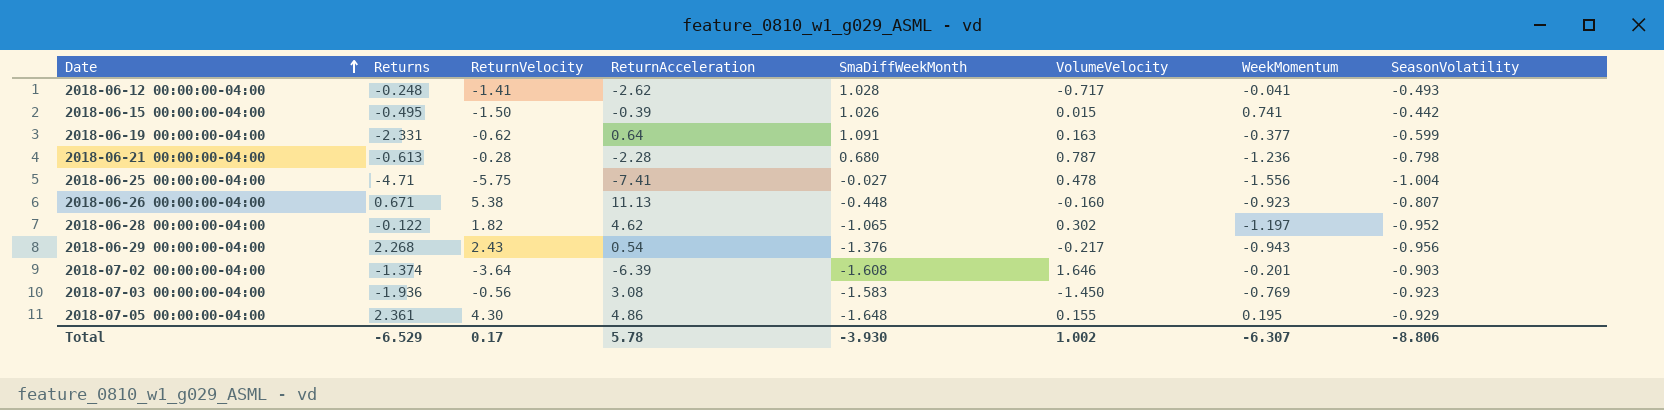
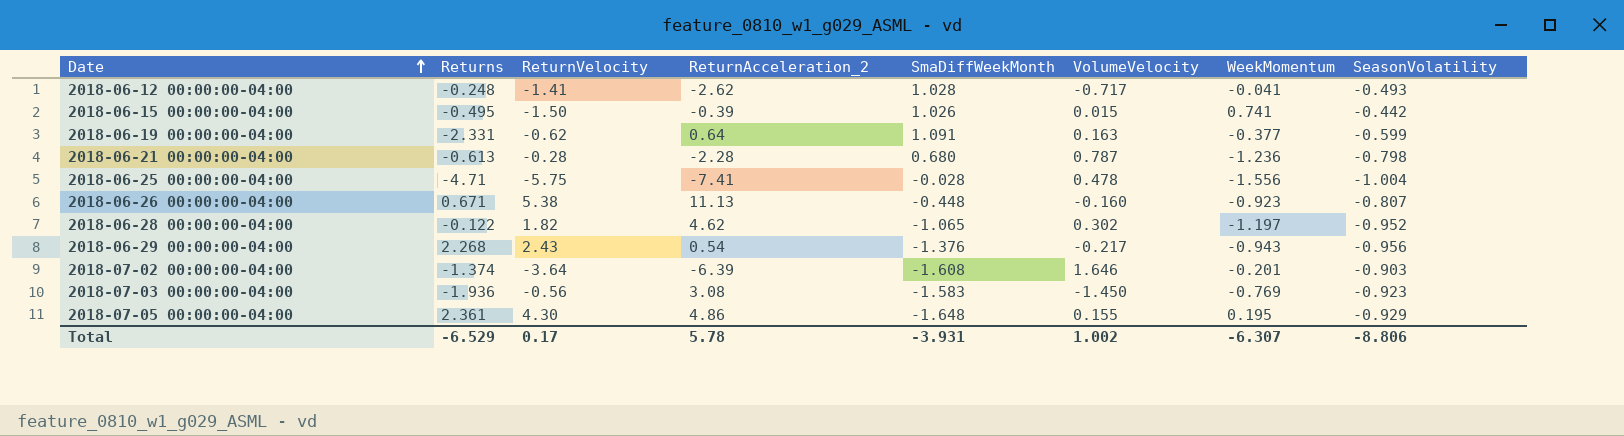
column name: ReturnAcceleration -> ReturnAcceleration_2
2018-06-25 00:00:00-04:00 | SmaDiffWeekMonth: -0.027 -> -0.028
Total | SmaDiffWeekMonth: -3.930 -> -3.931

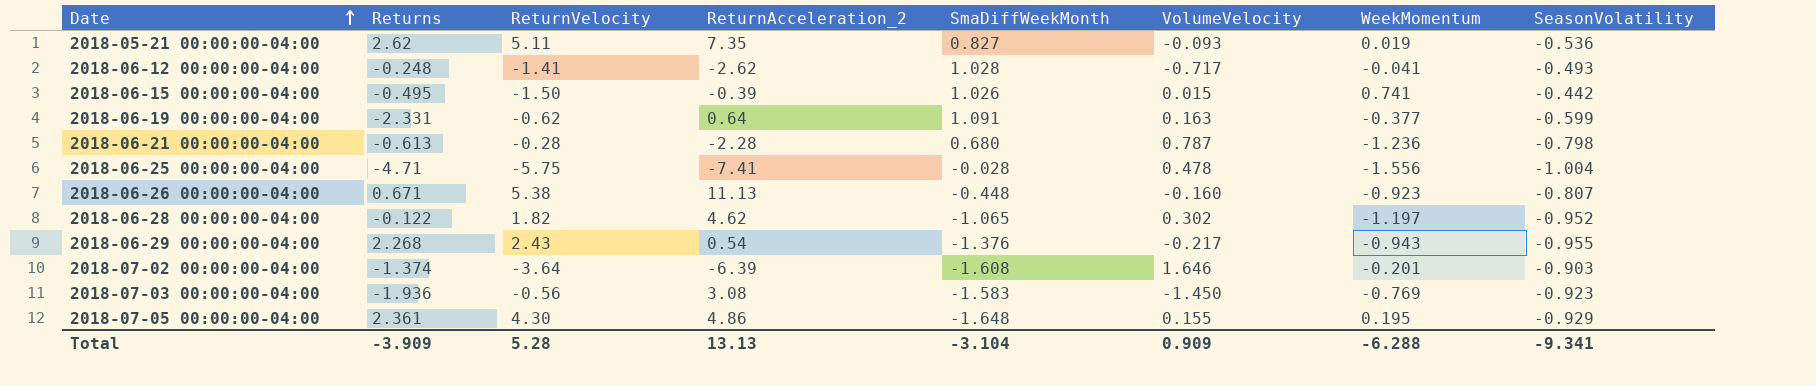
row 2018-05-21 00:00:00-04:00: none -> 2.62 | 5.11 | 7.35 | 0.827 | -0.093 | 0.019 | -0.536
2018-06-29 00:00:00-04:00 | SeasonVolatility: -0.956 -> -0.955
Total | Returns: -6.529 -> -3.909
Total | ReturnVelocity: 0.17 -> 5.28
Total | ReturnAcceleration_2: 5.78 -> 13.13
Total | SmaDiffWeekMonth: -3.931 -> -3.104
Total | VolumeVelocity: 1.002 -> 0.909
Total | WeekMomentum: -6.307 -> -6.288
Total | SeasonVolatility: -8.806 -> -9.341

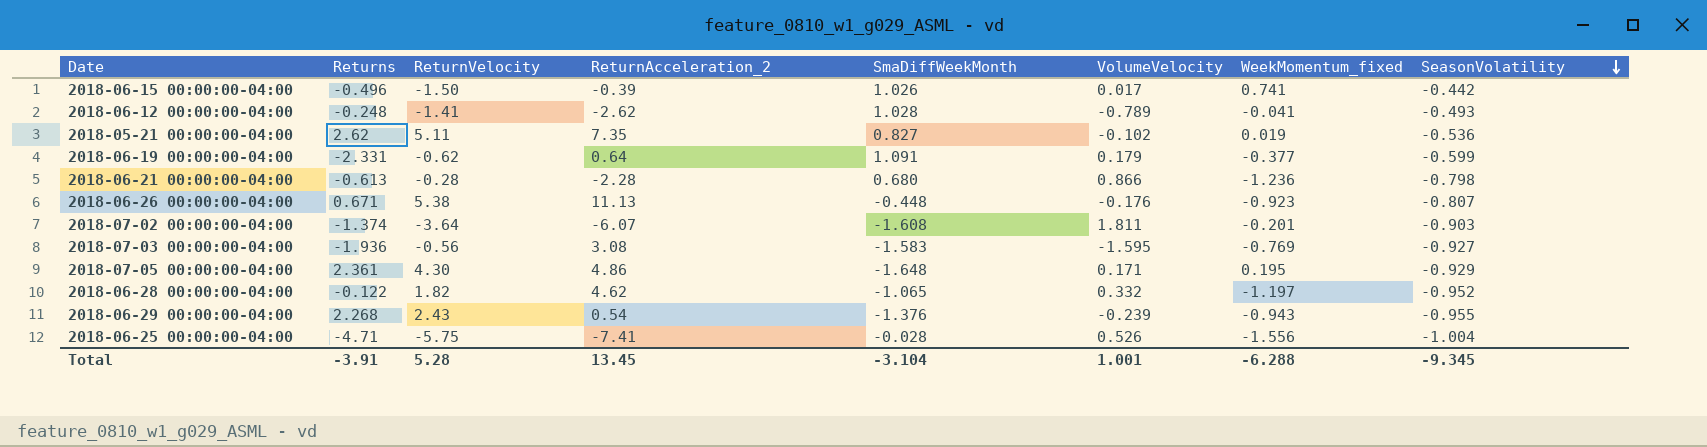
row order: Date ascending -> SeasonVolatility descending
column name: WeekMomentum -> WeekMomentum_fixed
2018-06-15 00:00:00-04:00 | Returns: -0.495 -> -0.496
2018-06-15 00:00:00-04:00 | VolumeVelocity: 0.015 -> 0.017
2018-06-12 00:00:00-04:00 | VolumeVelocity: -0.717 -> -0.789
2018-05-21 00:00:00-04:00 | VolumeVelocity: -0.093 -> -0.102
2018-06-19 00:00:00-04:00 | VolumeVelocity: 0.163 -> 0.179
2018-06-21 00:00:00-04:00 | VolumeVelocity: 0.787 -> 0.866
2018-06-26 00:00:00-04:00 | VolumeVelocity: -0.160 -> -0.176
2018-07-02 00:00:00-04:00 | ReturnAcceleration_2: -6.39 -> -6.07
2018-07-02 00:00:00-04:00 | VolumeVelocity: 1.646 -> 1.811
2018-07-03 00:00:00-04:00 | VolumeVelocity: -1.450 -> -1.595
2018-07-03 00:00:00-04:00 | SeasonVolatility: -0.923 -> -0.927
2018-07-05 00:00:00-04:00 | VolumeVelocity: 0.155 -> 0.171
2018-06-28 00:00:00-04:00 | VolumeVelocity: 0.302 -> 0.332
2018-06-29 00:00:00-04:00 | VolumeVelocity: -0.217 -> -0.239
2018-06-25 00:00:00-04:00 | VolumeVelocity: 0.478 -> 0.526
Total | Returns: -3.909 -> -3.91
Total | ReturnAcceleration_2: 13.13 -> 13.45
Total | VolumeVelocity: 0.909 -> 1.001
Total | SeasonVolatility: -9.341 -> -9.345

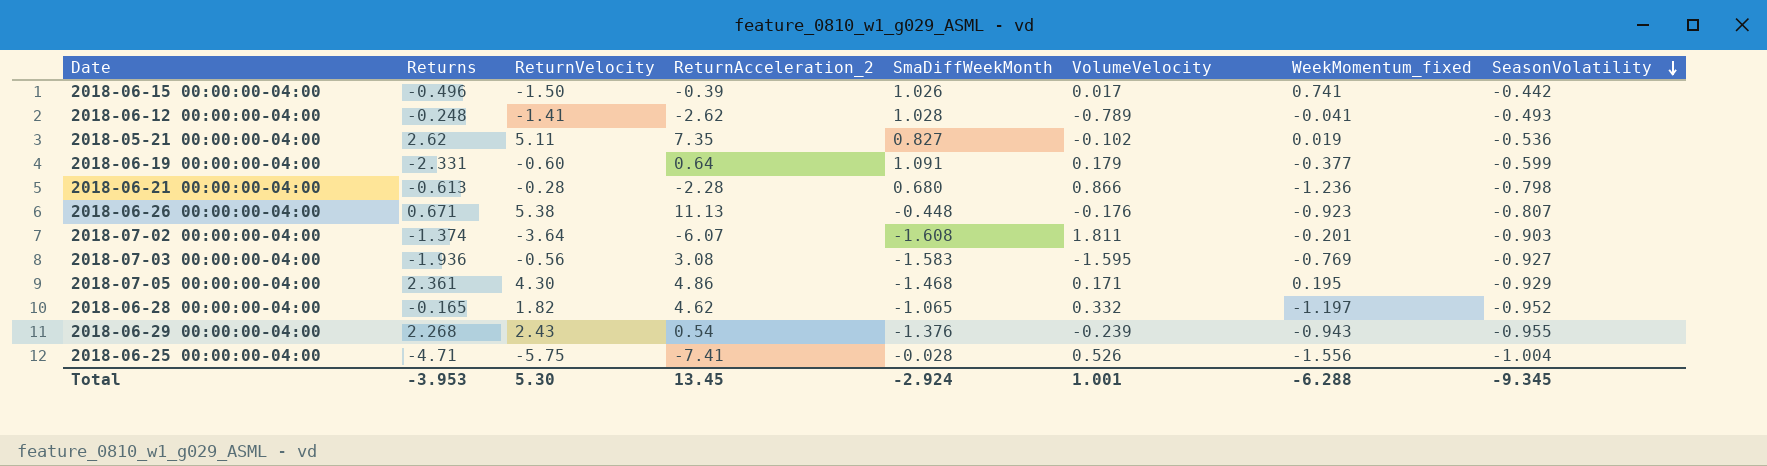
2018-06-19 00:00:00-04:00 | ReturnVelocity: -0.62 -> -0.60
2018-07-05 00:00:00-04:00 | SmaDiffWeekMonth: -1.648 -> -1.468
2018-06-28 00:00:00-04:00 | Returns: -0.122 -> -0.165
Total | Returns: -3.91 -> -3.953
Total | ReturnVelocity: 5.28 -> 5.30
Total | SmaDiffWeekMonth: -3.104 -> -2.924

